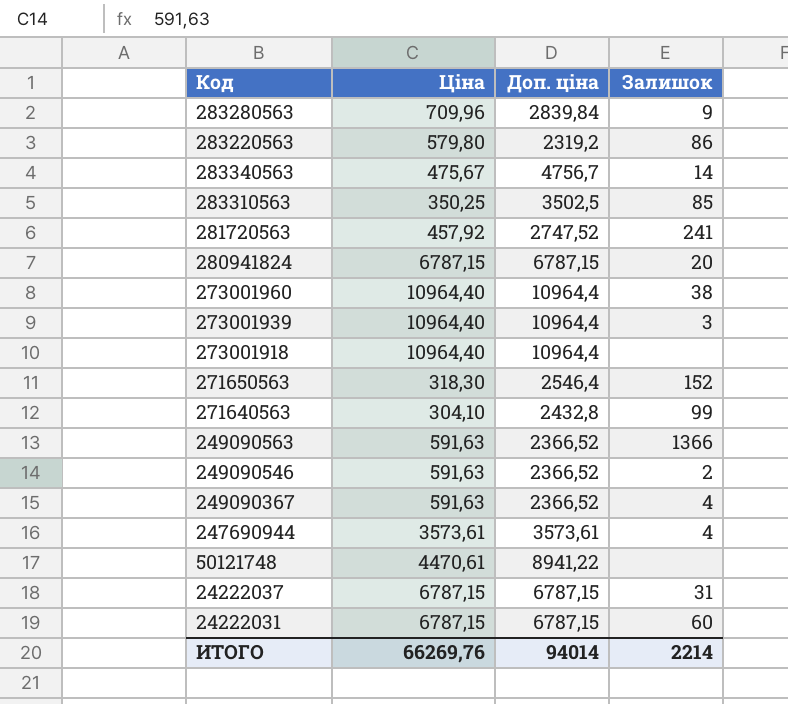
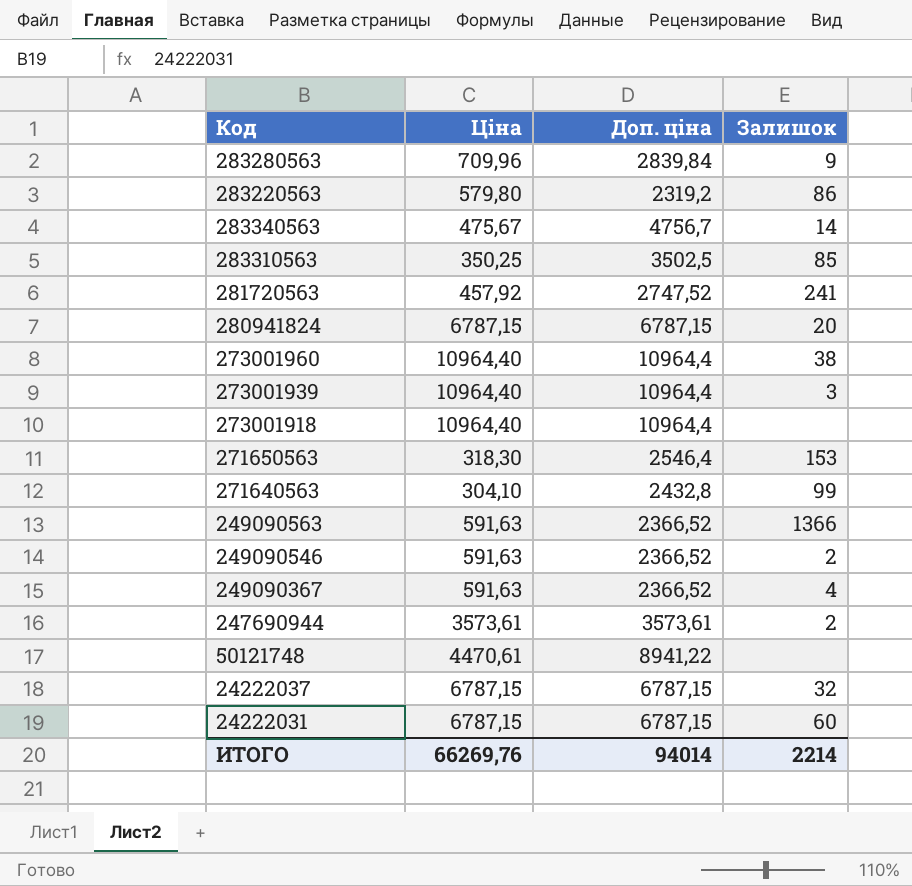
271650563 | Залишок: 152 -> 153
247690944 | Залишок: 4 -> 2
24222037 | Залишок: 31 -> 32

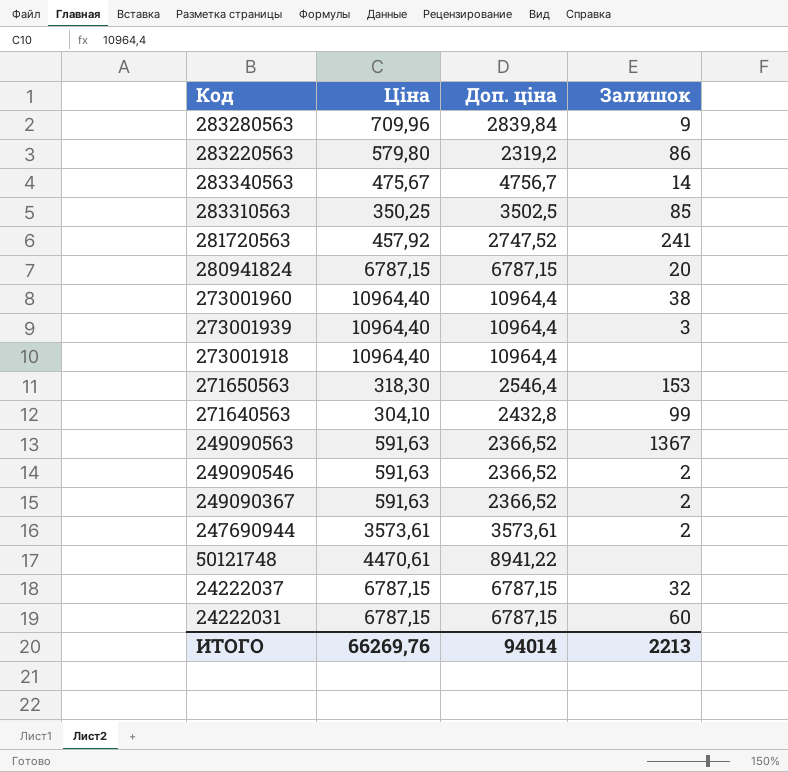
249090563 | Залишок: 1366 -> 1367
249090367 | Залишок: 4 -> 2
ИТОГО | Залишок: 2214 -> 2213

